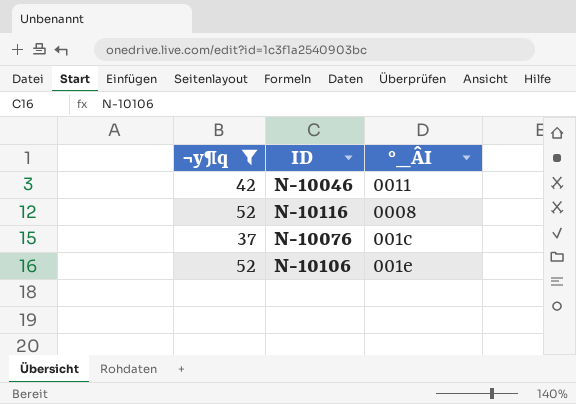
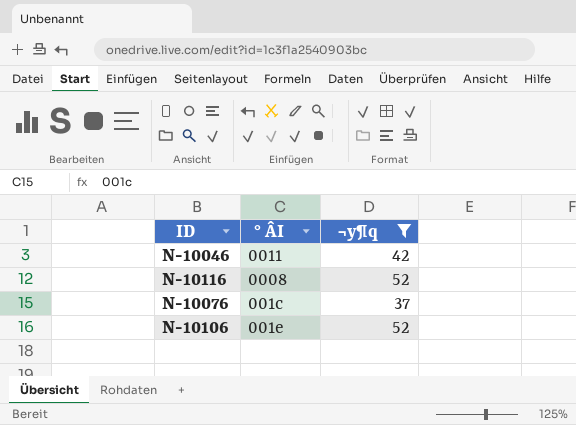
column name: °_ÂI -> ° ÂI
column ¬y¶q | position: 1 -> 3

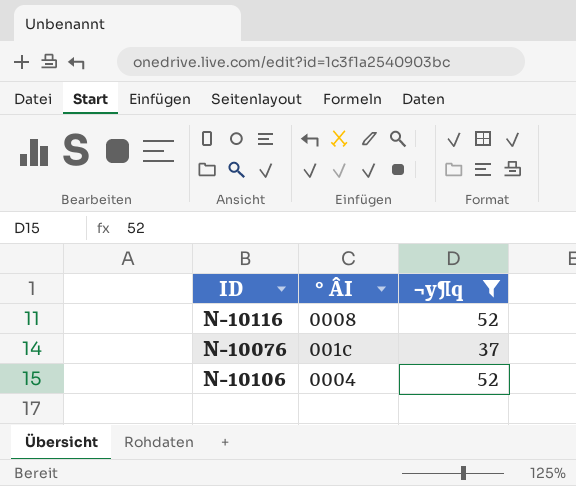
row N-10046: 0011 | 42 -> none
N-10106 | ° ÂI: 001e -> 0004

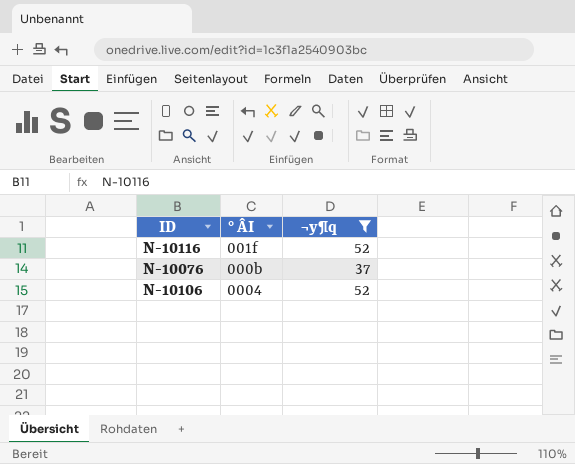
N-10116 | ° ÂI: 0008 -> 001f
N-10076 | ° ÂI: 001c -> 000b

